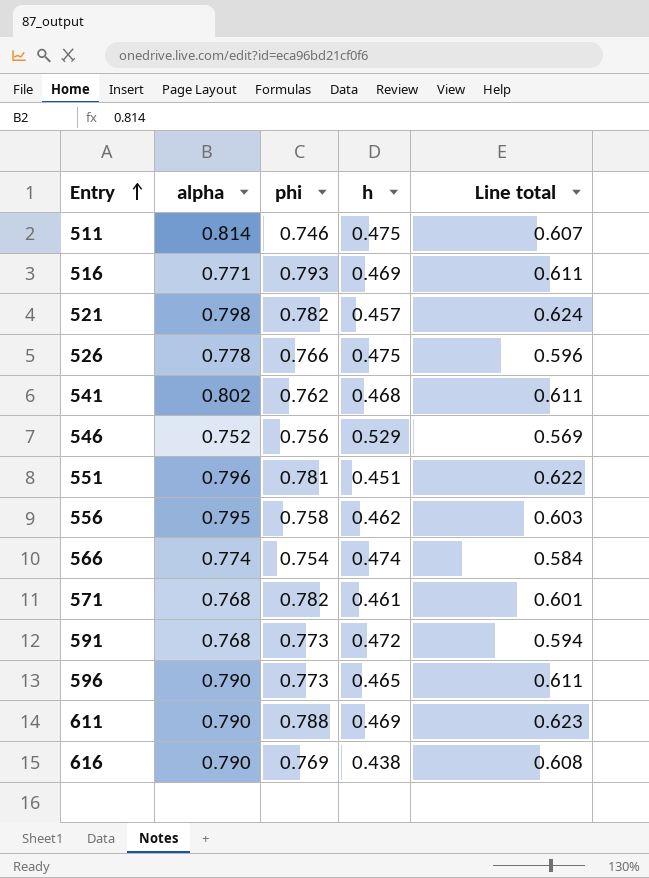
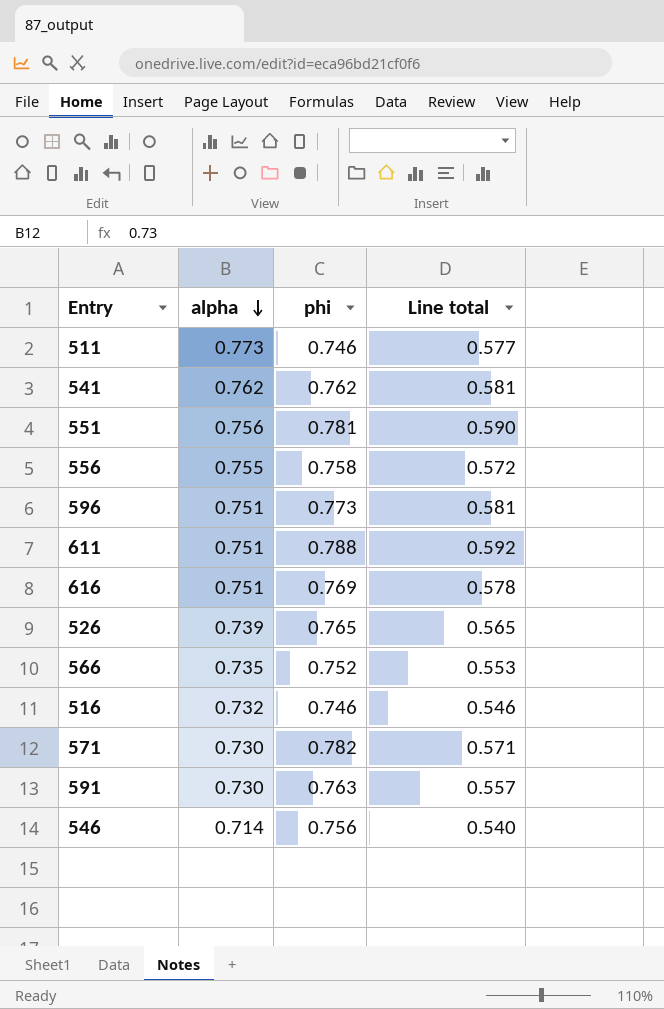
row order: Entry ascending -> alpha descending
column h | position: 4 -> none
row 521: 0.798 | 0.782 | 0.457 | 0.624 -> none
511 | alpha: 0.814 -> 0.773
511 | Line total: 0.607 -> 0.577
541 | alpha: 0.802 -> 0.762
541 | Line total: 0.611 -> 0.581
551 | alpha: 0.796 -> 0.756
551 | Line total: 0.622 -> 0.590
556 | alpha: 0.795 -> 0.755
556 | Line total: 0.603 -> 0.572
596 | alpha: 0.790 -> 0.751
596 | Line total: 0.611 -> 0.581
611 | alpha: 0.790 -> 0.751
611 | Line total: 0.623 -> 0.592
616 | alpha: 0.790 -> 0.751
616 | Line total: 0.608 -> 0.578
526 | alpha: 0.778 -> 0.739
526 | phi: 0.766 -> 0.765
526 | Line total: 0.596 -> 0.565
566 | alpha: 0.774 -> 0.735
566 | phi: 0.754 -> 0.752
566 | Line total: 0.584 -> 0.553
516 | alpha: 0.771 -> 0.732
516 | phi: 0.793 -> 0.746
516 | Line total: 0.611 -> 0.546
571 | alpha: 0.768 -> 0.730
571 | Line total: 0.601 -> 0.571
591 | alpha: 0.768 -> 0.730
591 | phi: 0.773 -> 0.763
591 | Line total: 0.594 -> 0.557
546 | alpha: 0.752 -> 0.714
546 | Line total: 0.569 -> 0.540

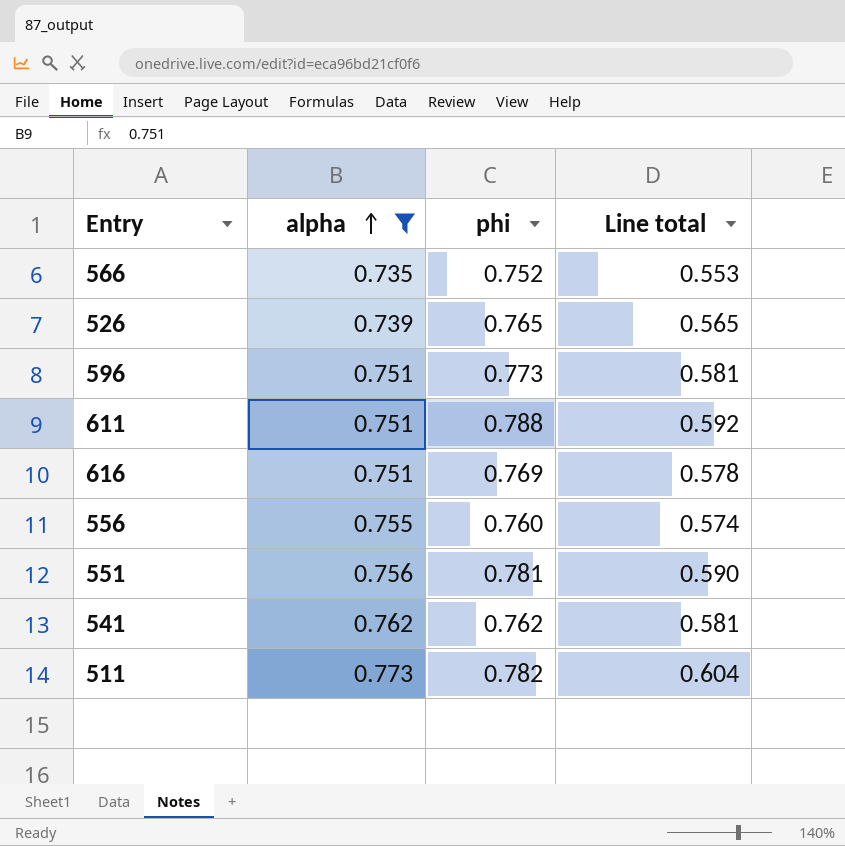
filter: none -> alpha >= 0.735
row order: alpha descending -> alpha ascending
556 | phi: 0.758 -> 0.760
556 | Line total: 0.572 -> 0.574
511 | phi: 0.746 -> 0.782
511 | Line total: 0.577 -> 0.604

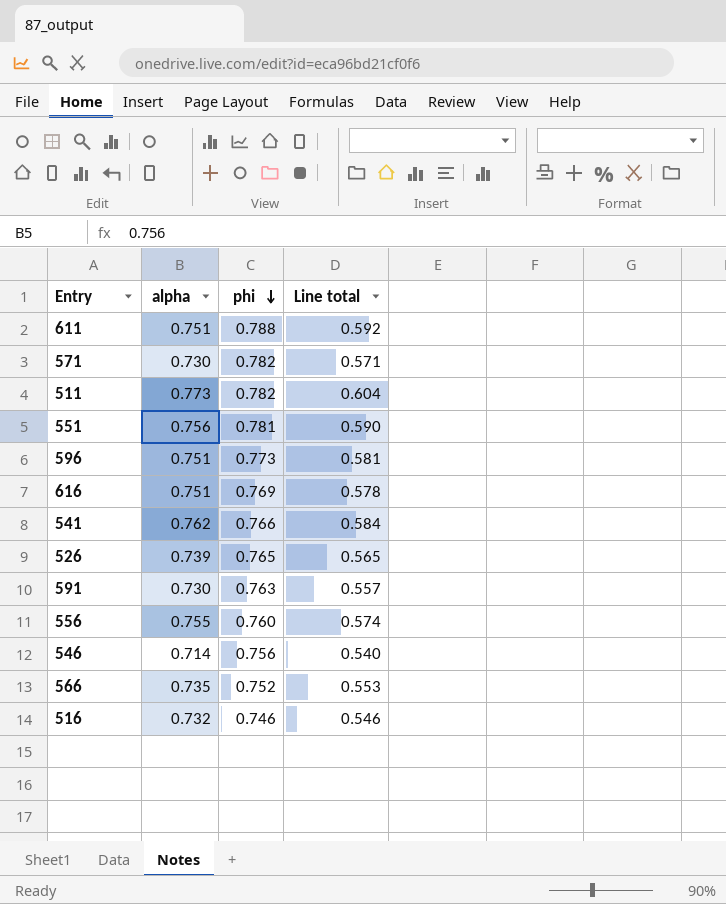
filter: alpha >= 0.735 -> none
row order: alpha ascending -> phi descending
541 | phi: 0.762 -> 0.766
541 | Line total: 0.581 -> 0.584

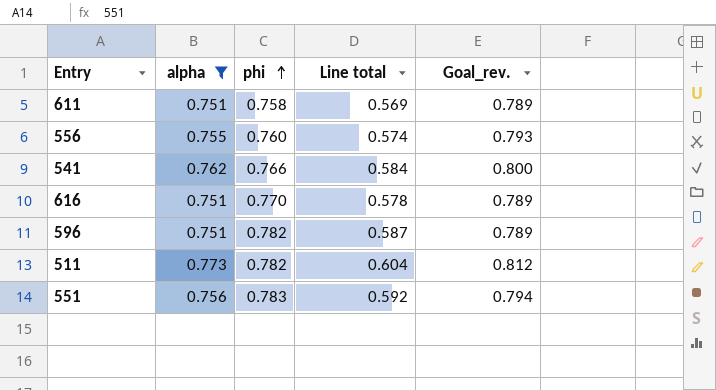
filter: none -> alpha >= 0.751
row order: phi descending -> phi ascending
column Goal_rev. | formula: none -> [alpha] * 1.05
611 | phi: 0.788 -> 0.758
611 | Line total: 0.592 -> 0.569
616 | phi: 0.769 -> 0.770
596 | phi: 0.773 -> 0.782
596 | Line total: 0.581 -> 0.587
551 | phi: 0.781 -> 0.783
551 | Line total: 0.590 -> 0.592

